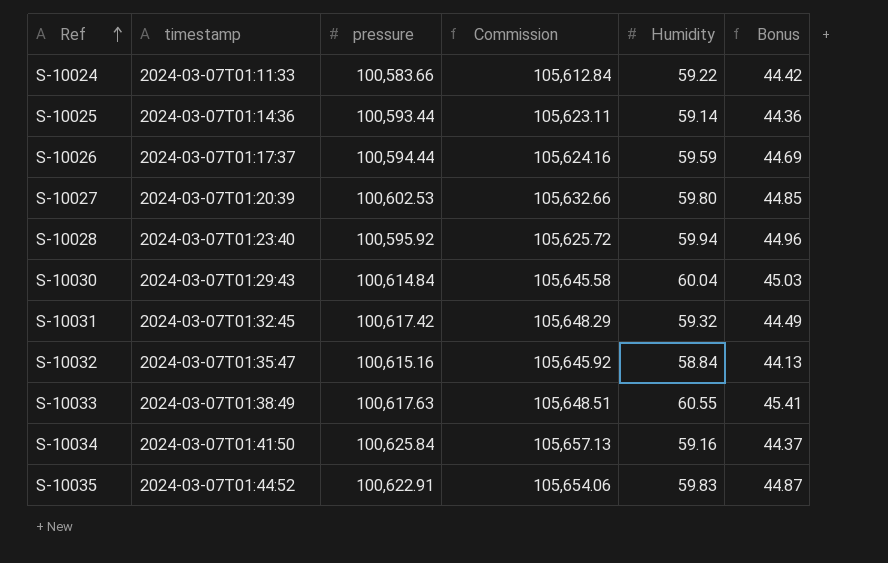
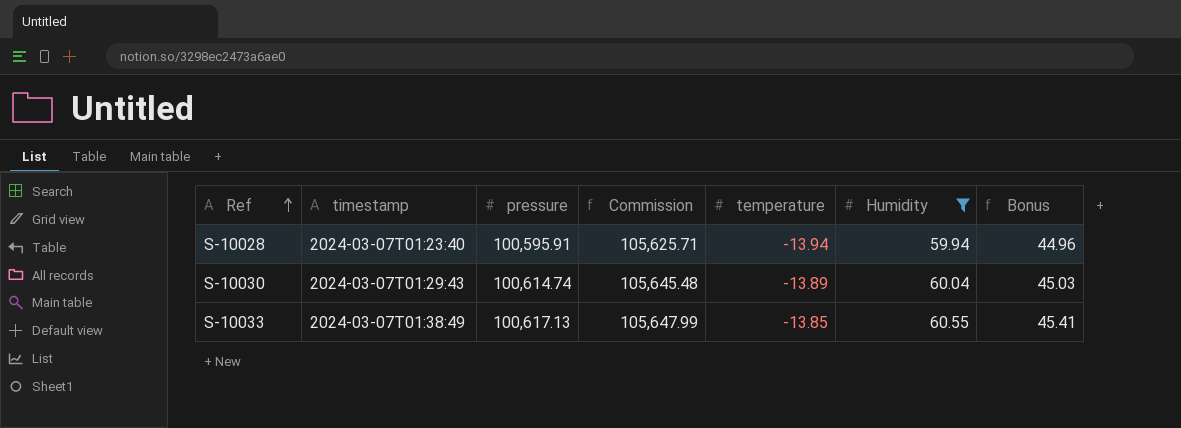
filter: none -> Humidity >= 59.94
column temperature | position: none -> 5
S-10028 | pressure: 100,595.92 -> 100,595.91
S-10028 | Commission: 105,625.72 -> 105,625.71
S-10030 | pressure: 100,614.84 -> 100,614.74
S-10030 | Commission: 105,645.58 -> 105,645.48
S-10033 | pressure: 100,617.63 -> 100,617.13
S-10033 | Commission: 105,648.51 -> 105,647.99

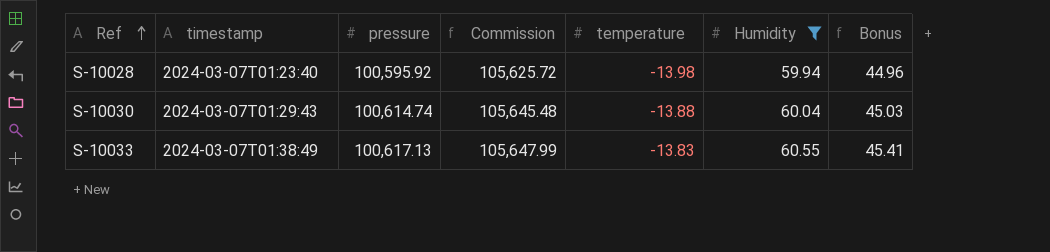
S-10028 | pressure: 100,595.91 -> 100,595.92
S-10028 | Commission: 105,625.71 -> 105,625.72
S-10028 | temperature: -13.94 -> -13.98
S-10030 | temperature: -13.89 -> -13.88
S-10033 | temperature: -13.85 -> -13.83

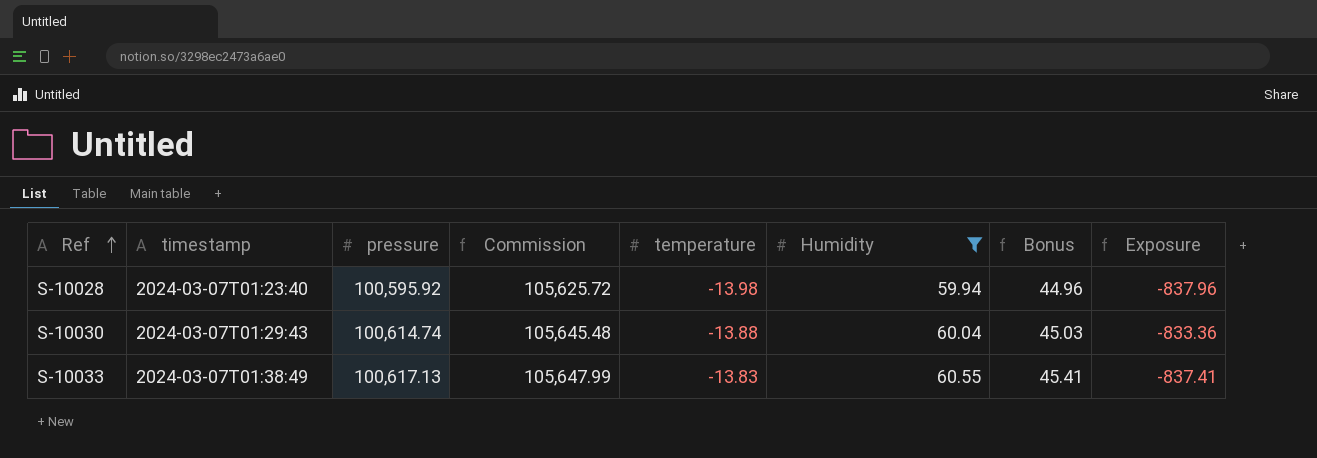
column Exposure | formula: none -> [temperature] * [Humidity]

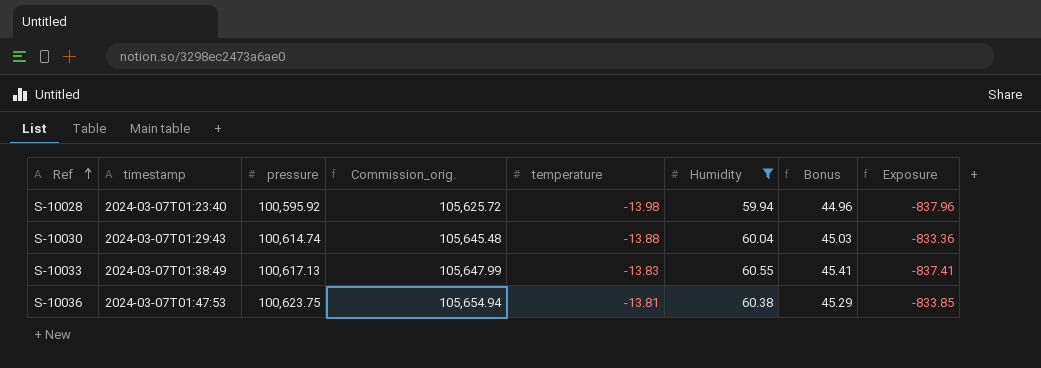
column name: Commission -> Commission_orig.
row S-10036: none -> 2024-03-07T01:47:53 | 100,623.75 | 105,654.94 | -13.81 | 60.38 | 45.29 | -833.85

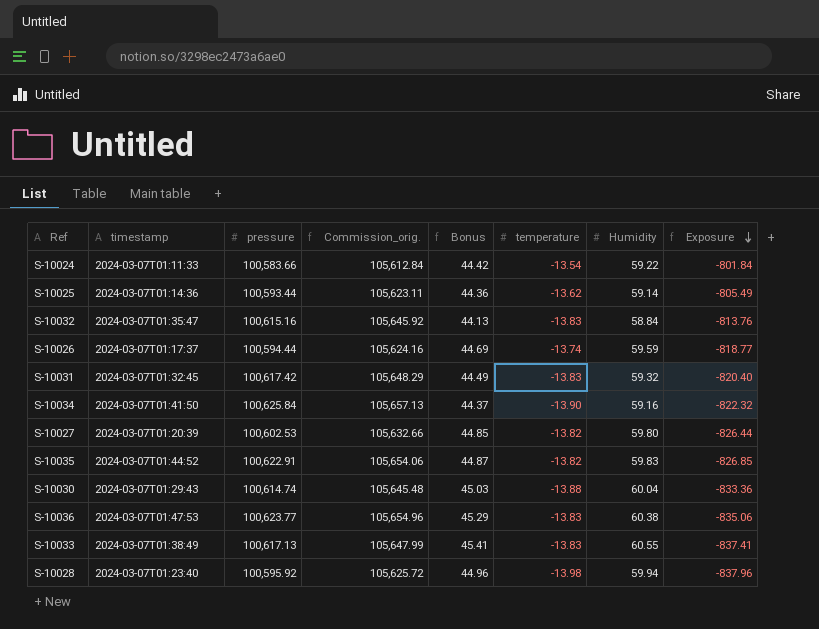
filter: Humidity >= 59.94 -> none
row order: Ref ascending -> Exposure descending
column Bonus | position: 7 -> 5
S-10036 | pressure: 100,623.75 -> 100,623.77
S-10036 | Commission_orig.: 105,654.94 -> 105,654.96
S-10036 | temperature: -13.81 -> -13.83
S-10036 | Exposure: -833.85 -> -835.06

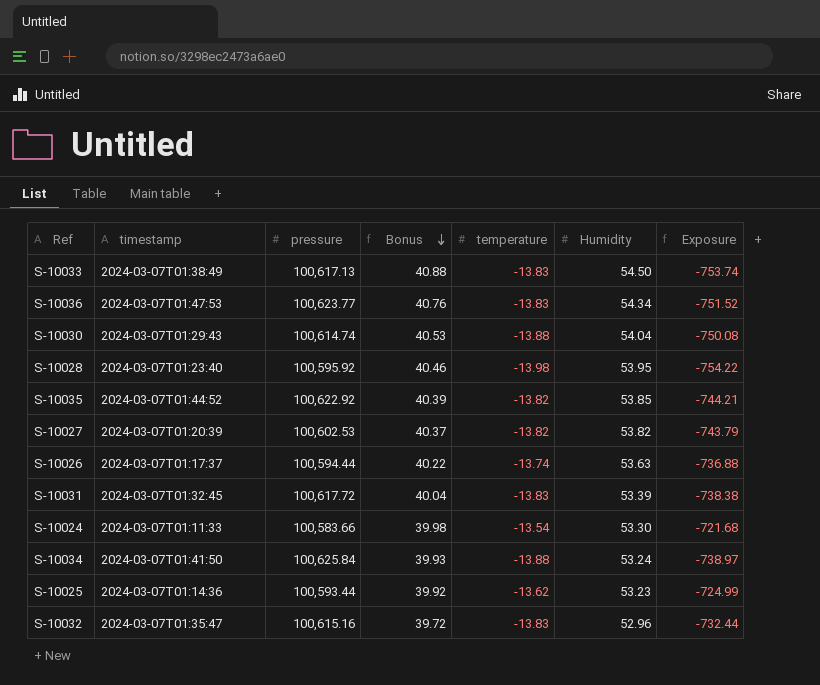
row order: Exposure descending -> Bonus descending
column Commission_orig. | formula: [pressure] * 1.05 -> none
S-10033 | Bonus: 45.41 -> 40.88
S-10033 | Humidity: 60.55 -> 54.50
S-10033 | Exposure: -837.41 -> -753.74
S-10036 | Bonus: 45.29 -> 40.76
S-10036 | Humidity: 60.38 -> 54.34
S-10036 | Exposure: -835.06 -> -751.52
S-10030 | Bonus: 45.03 -> 40.53
S-10030 | Humidity: 60.04 -> 54.04
S-10030 | Exposure: -833.36 -> -750.08
S-10028 | Bonus: 44.96 -> 40.46
S-10028 | Humidity: 59.94 -> 53.95
S-10028 | Exposure: -837.96 -> -754.22
S-10035 | pressure: 100,622.91 -> 100,622.92
S-10035 | Bonus: 44.87 -> 40.39
S-10035 | Humidity: 59.83 -> 53.85
S-10035 | Exposure: -826.85 -> -744.21
S-10027 | Bonus: 44.85 -> 40.37
S-10027 | Humidity: 59.80 -> 53.82
S-10027 | Exposure: -826.44 -> -743.79
S-10026 | Bonus: 44.69 -> 40.22
S-10026 | Humidity: 59.59 -> 53.63
S-10026 | Exposure: -818.77 -> -736.88
S-10031 | pressure: 100,617.42 -> 100,617.72
S-10031 | Bonus: 44.49 -> 40.04
S-10031 | Humidity: 59.32 -> 53.39
S-10031 | Exposure: -820.40 -> -738.38
S-10024 | Bonus: 44.42 -> 39.98
S-10024 | Humidity: 59.22 -> 53.30
S-10024 | Exposure: -801.84 -> -721.68
S-10034 | Bonus: 44.37 -> 39.93
S-10034 | temperature: -13.90 -> -13.88
S-10034 | Humidity: 59.16 -> 53.24
S-10034 | Exposure: -822.32 -> -738.97
S-10025 | Bonus: 44.36 -> 39.92
S-10025 | Humidity: 59.14 -> 53.23
S-10025 | Exposure: -805.49 -> -724.99
S-10032 | Bonus: 44.13 -> 39.72
S-10032 | Humidity: 58.84 -> 52.96
S-10032 | Exposure: -813.76 -> -732.44

